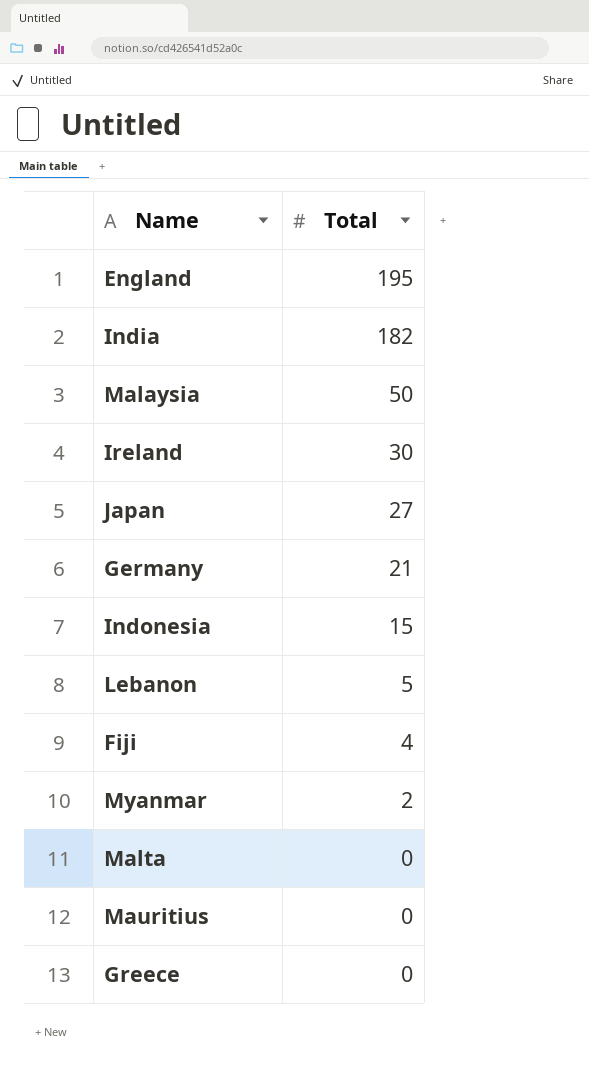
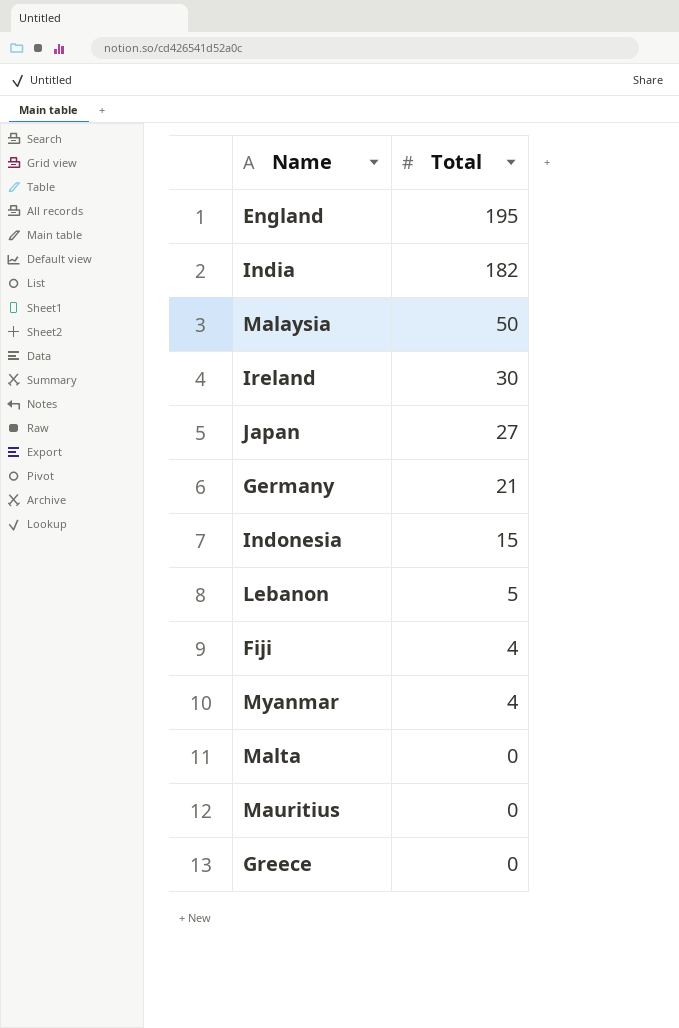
Myanmar | Total: 2 -> 4

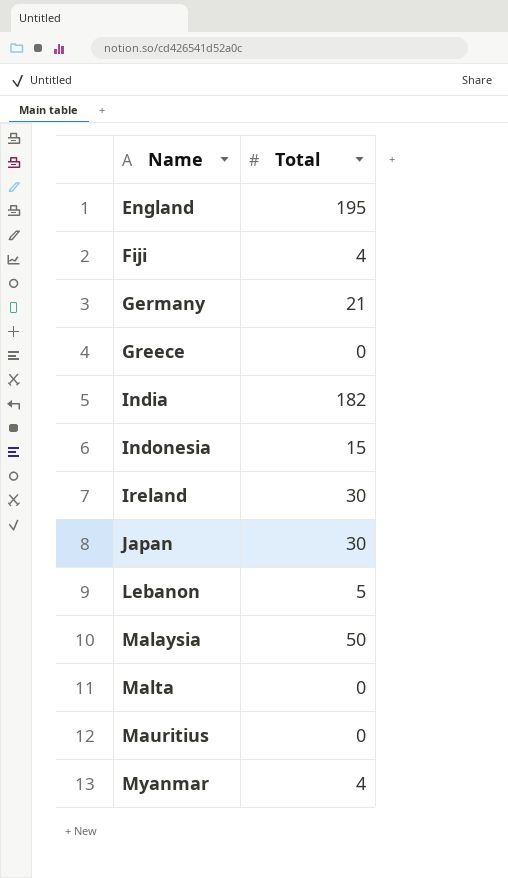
row order: Total descending -> Name ascending
Japan | Total: 27 -> 30

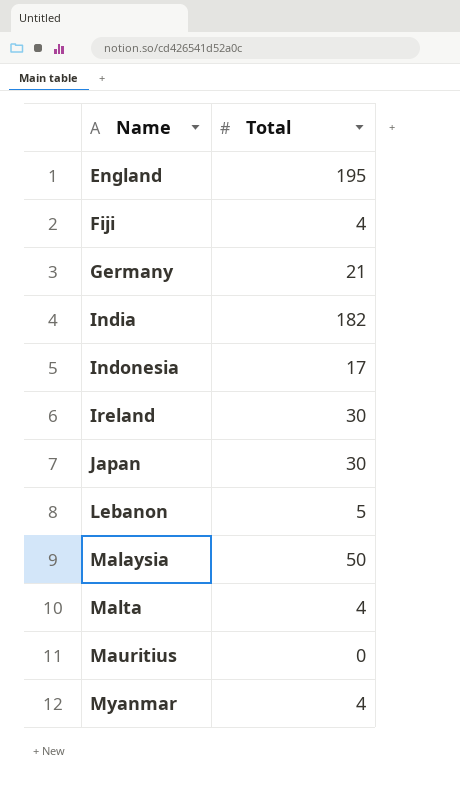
row Greece: 0 -> none
Indonesia | Total: 15 -> 17
Malta | Total: 0 -> 4

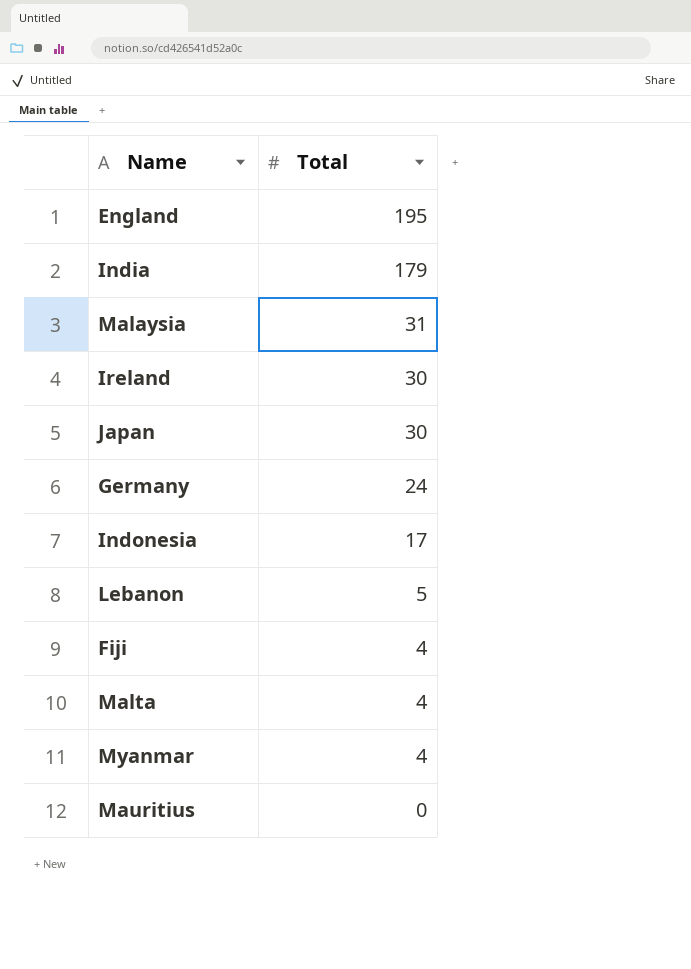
row order: Name ascending -> Total descending
India | Total: 182 -> 179
Malaysia | Total: 50 -> 31
Germany | Total: 21 -> 24

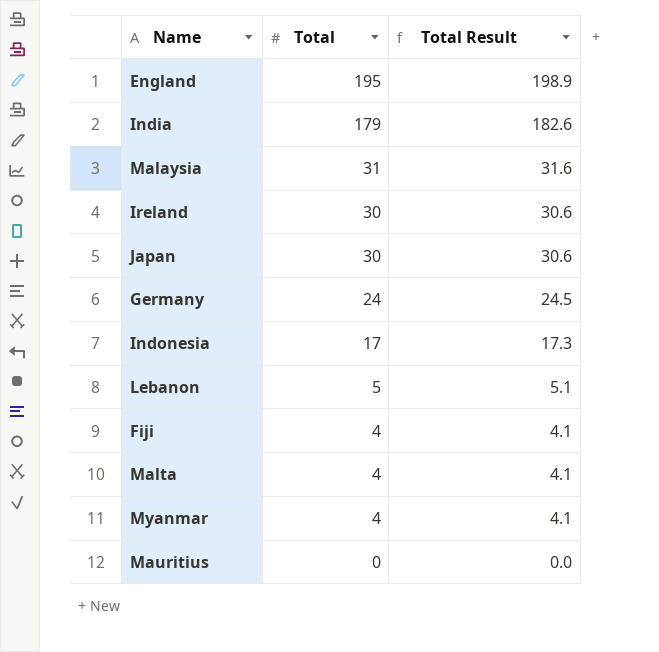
column Total Result | formula: none -> [Total] * 1.02

